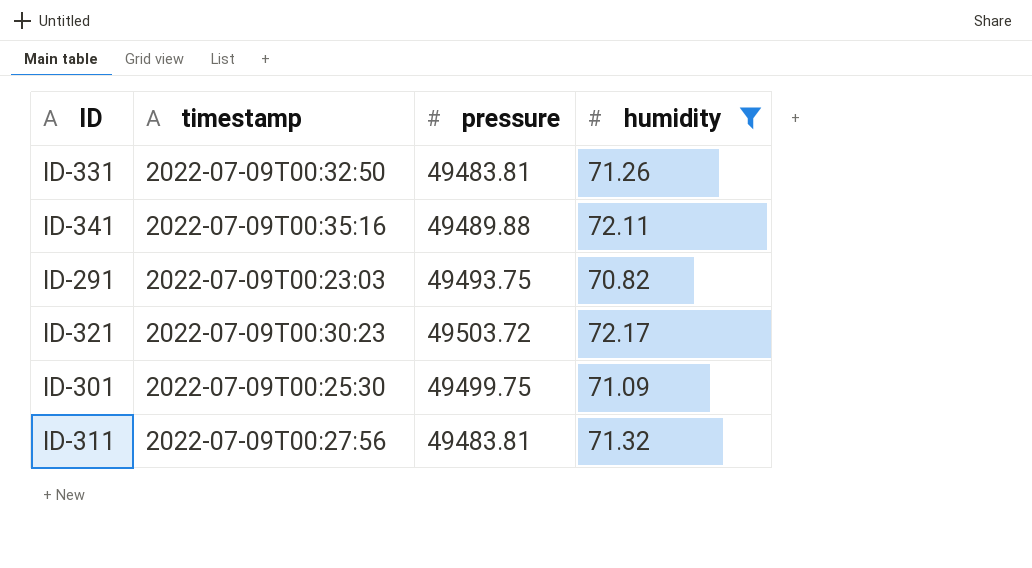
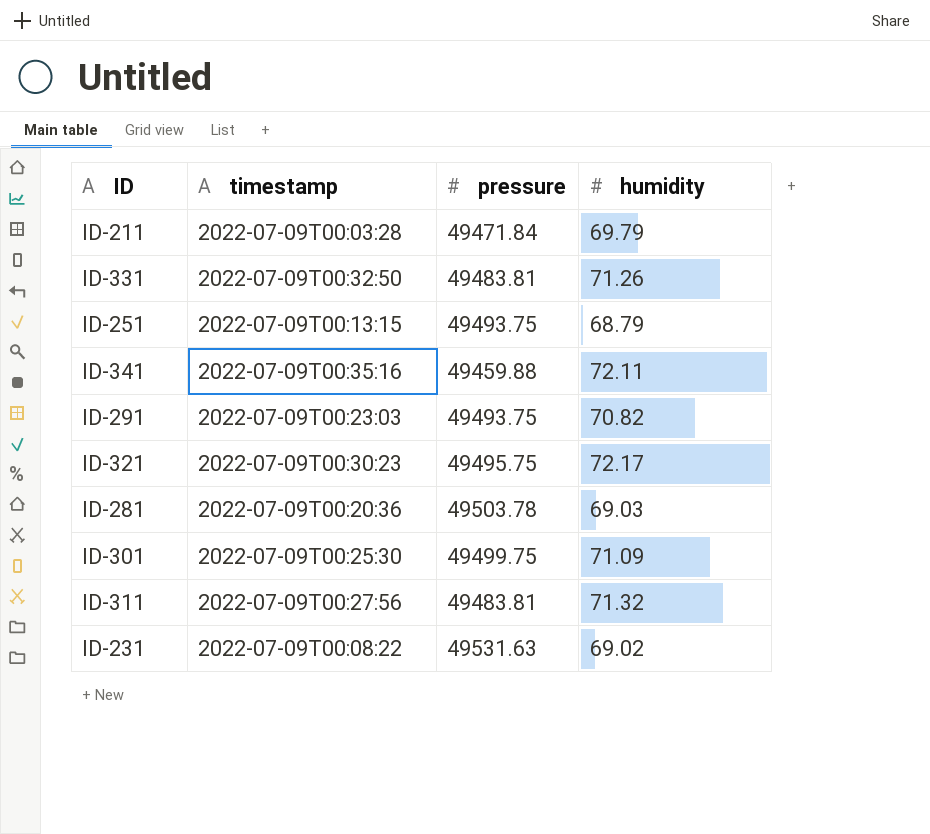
filter: humidity >= 70.82 -> none
ID-341 | pressure: 49489.88 -> 49459.88
ID-321 | pressure: 49503.72 -> 49495.75

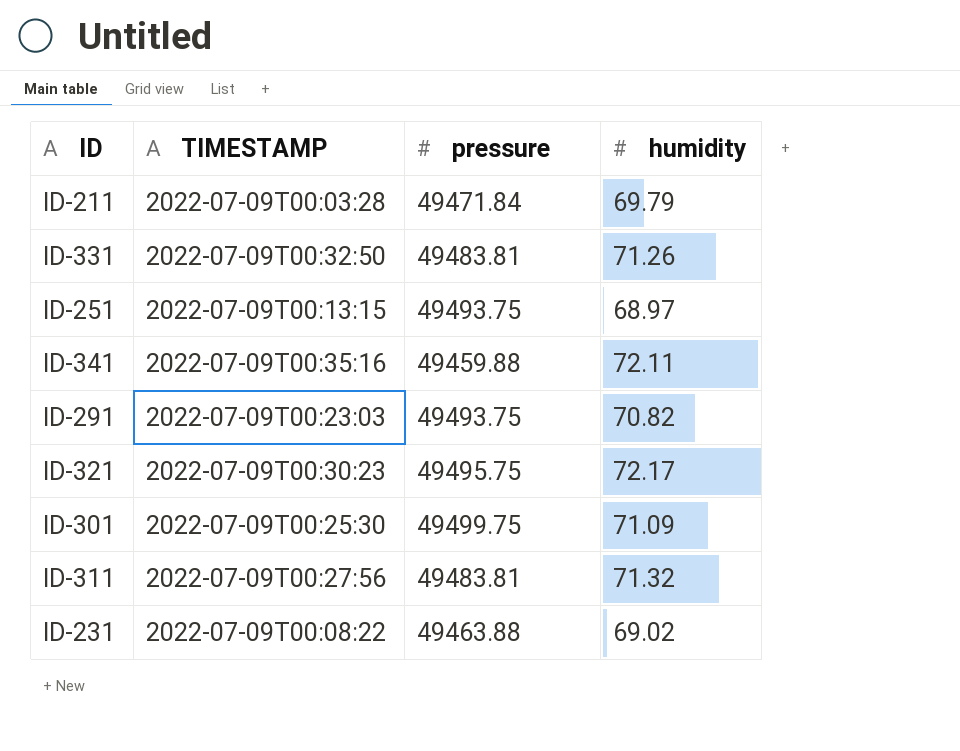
column name: timestamp -> TIMESTAMP
row ID-281: 2022-07-09T00:20:36 | 49503.78 | 69.03 -> none
ID-251 | humidity: 68.79 -> 68.97
ID-231 | pressure: 49531.63 -> 49463.88

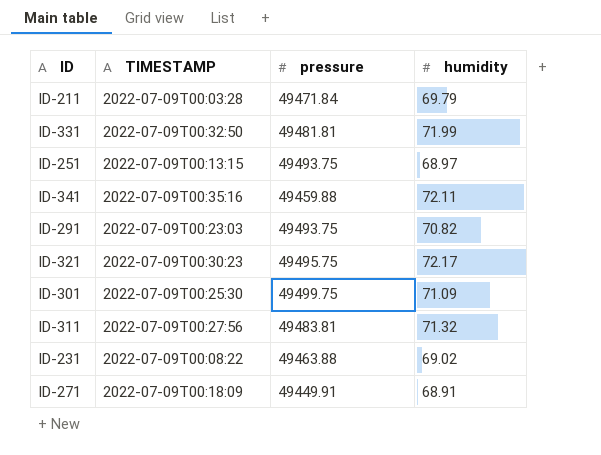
ID-331 | pressure: 49483.81 -> 49481.81
ID-331 | humidity: 71.26 -> 71.99
row ID-271: none -> 2022-07-09T00:18:09 | 49449.91 | 68.91

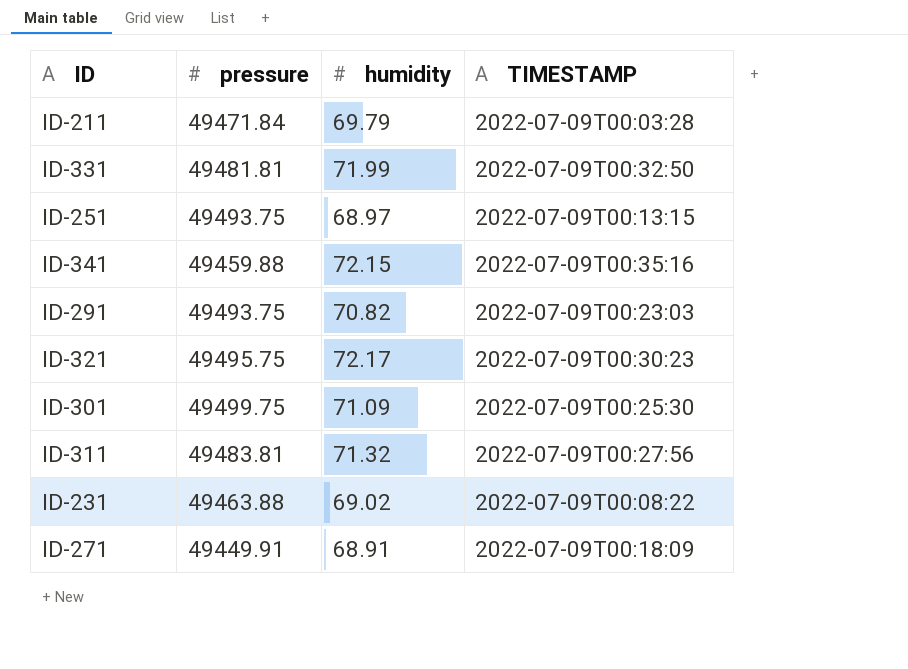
column TIMESTAMP | position: 2 -> 4
ID-341 | humidity: 72.11 -> 72.15

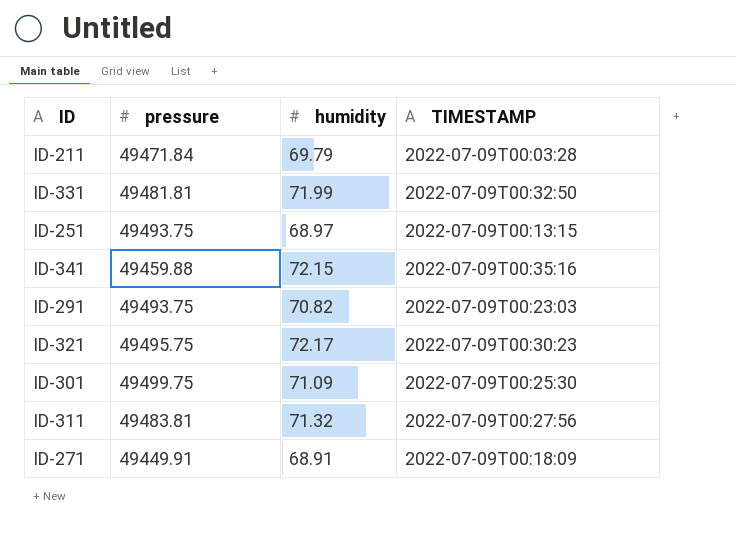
row ID-231: 49463.88 | 69.02 | 2022-07-09T00:08:22 -> none

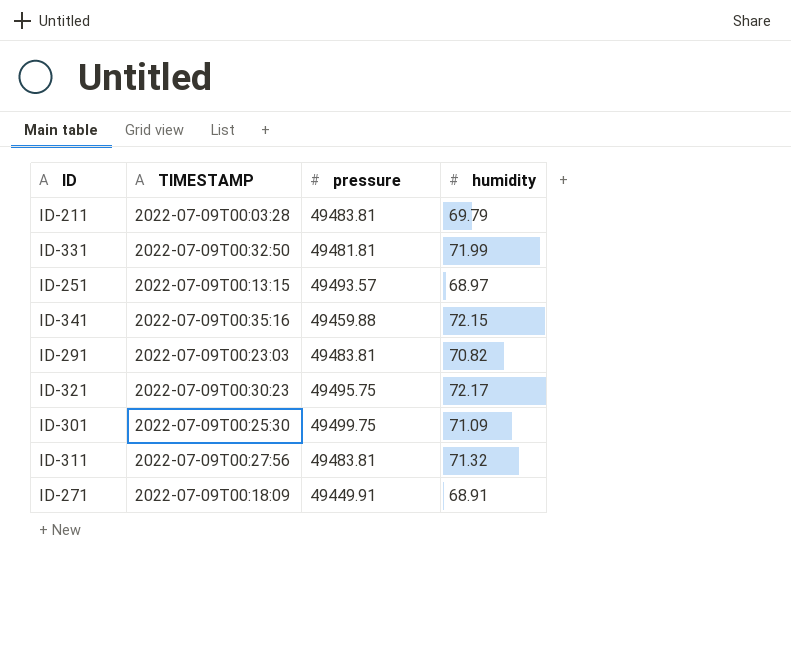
column TIMESTAMP | position: 4 -> 2
ID-211 | pressure: 49471.84 -> 49483.81
ID-251 | pressure: 49493.75 -> 49493.57
ID-291 | pressure: 49493.75 -> 49483.81

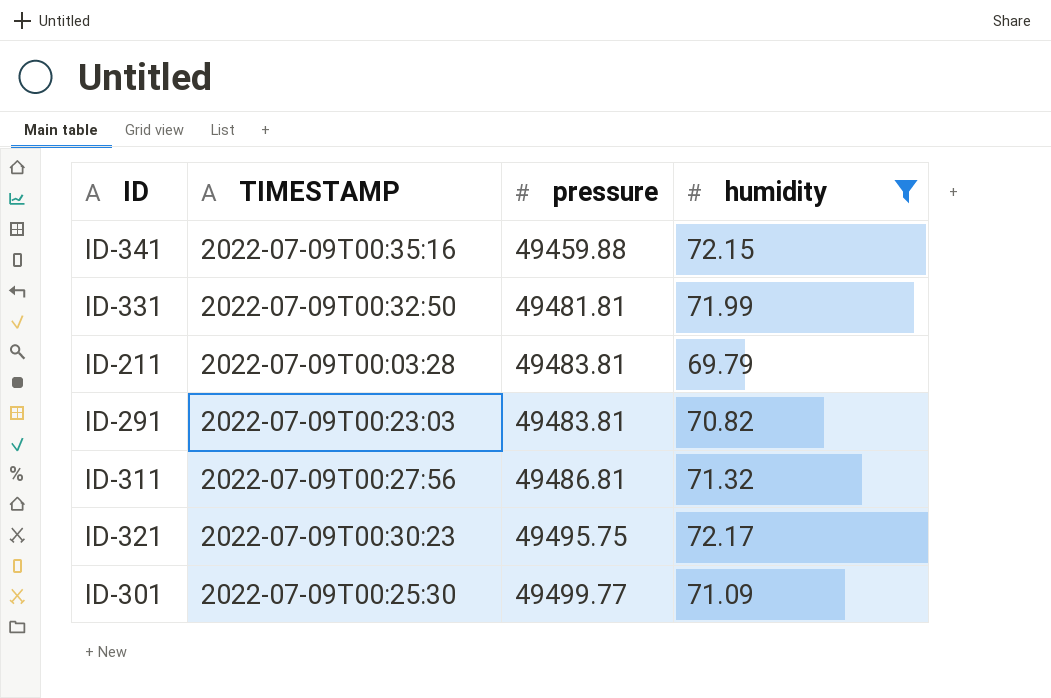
filter: none -> humidity >= 69.79
row order: none -> pressure ascending
ID-311 | pressure: 49483.81 -> 49486.81
ID-301 | pressure: 49499.75 -> 49499.77

